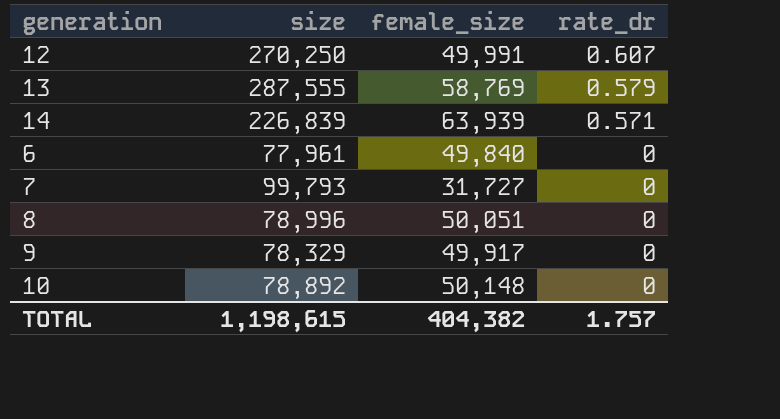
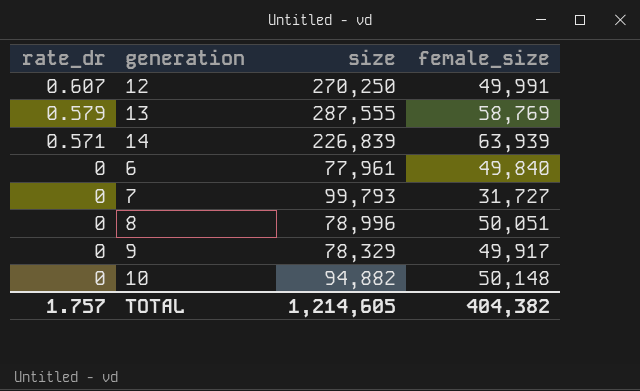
column rate_dr | position: 4 -> 1
10 | size: 78,892 -> 94,882
TOTAL | size: 1,198,615 -> 1,214,605

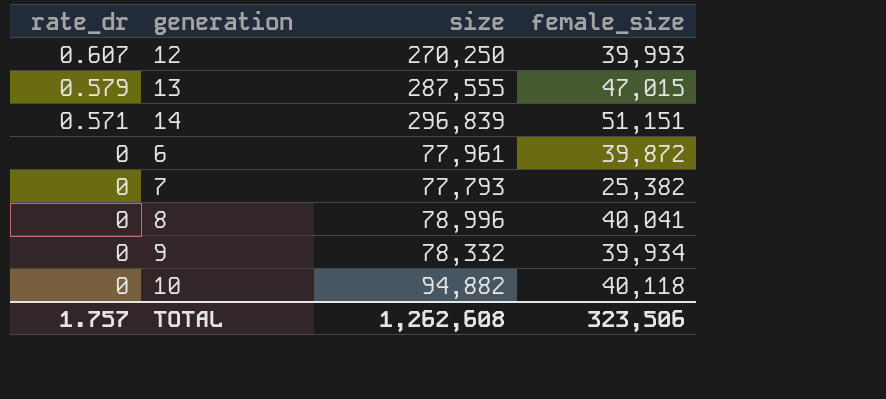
12 | female_size: 49,991 -> 39,993
13 | female_size: 58,769 -> 47,015
14 | size: 226,839 -> 296,839
14 | female_size: 63,939 -> 51,151
6 | female_size: 49,840 -> 39,872
7 | size: 99,793 -> 77,793
7 | female_size: 31,727 -> 25,382
8 | female_size: 50,051 -> 40,041
9 | size: 78,329 -> 78,332
9 | female_size: 49,917 -> 39,934
10 | female_size: 50,148 -> 40,118
TOTAL | size: 1,214,605 -> 1,262,608
TOTAL | female_size: 404,382 -> 323,506

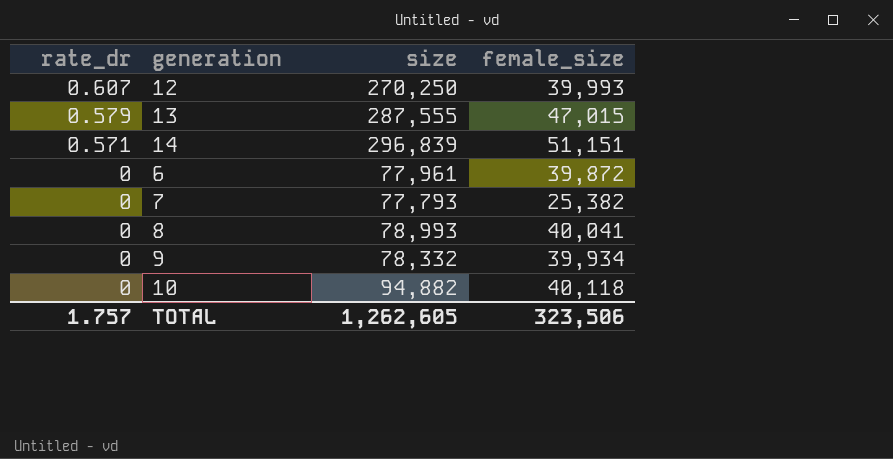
8 | size: 78,996 -> 78,993
TOTAL | size: 1,262,608 -> 1,262,605

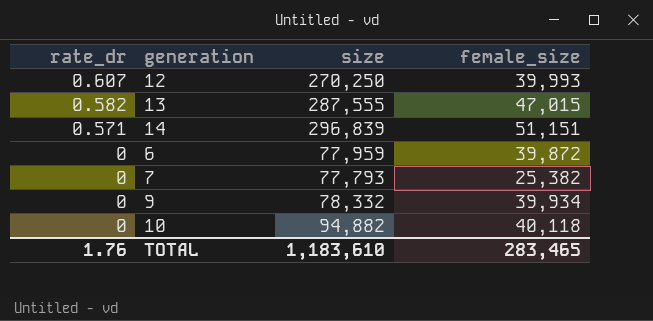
row 8: 0 | 78,993 | 40,041 -> none
13 | rate_dr: 0.579 -> 0.582
6 | size: 77,961 -> 77,959
TOTAL | rate_dr: 1.757 -> 1.76
TOTAL | size: 1,262,605 -> 1,183,610
TOTAL | female_size: 323,506 -> 283,465

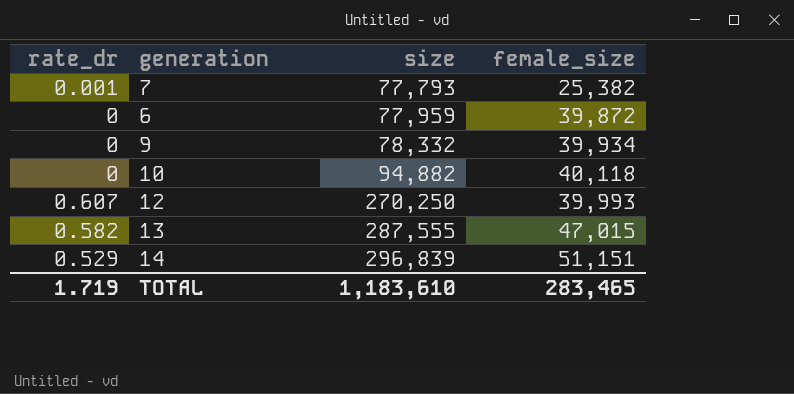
row order: rate_dr descending -> size ascending
7 | rate_dr: 0 -> 0.001
14 | rate_dr: 0.571 -> 0.529
TOTAL | rate_dr: 1.76 -> 1.719

